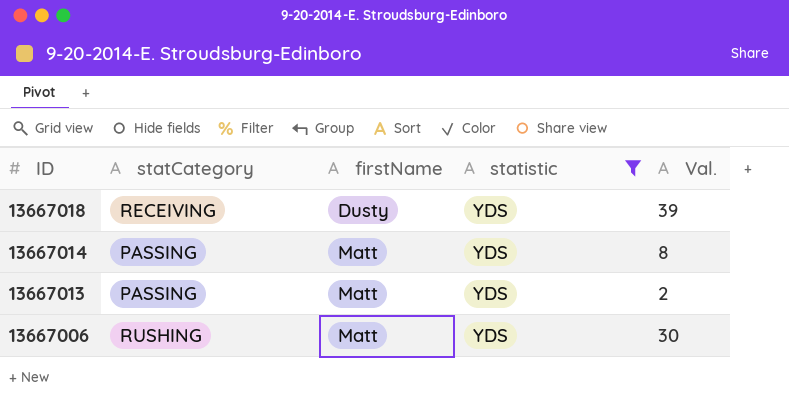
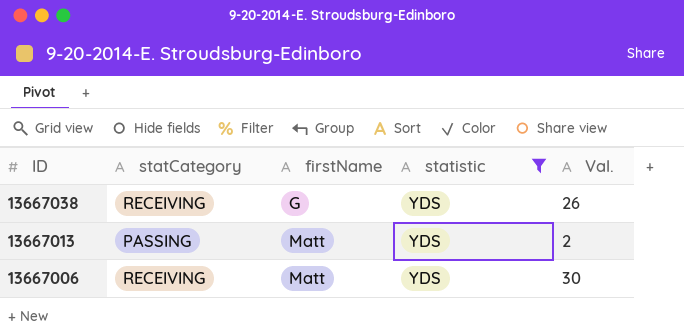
row 13667018: RECEIVING | Dusty | YDS | 39 -> none
row 13667014: PASSING | Matt | YDS | 8 -> none
row 13667038: none -> RECEIVING | G | YDS | 26
13667006 | statCategory: RUSHING -> RECEIVING

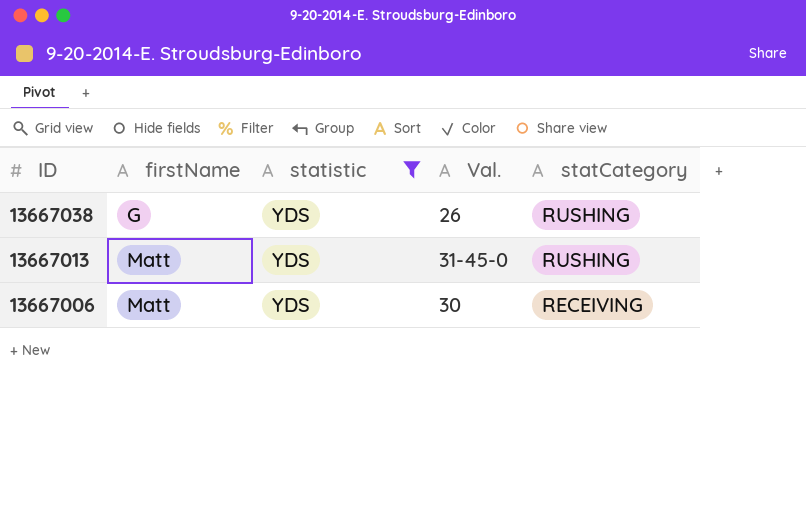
column statCategory | position: 2 -> 5
13667038 | statCategory: RECEIVING -> RUSHING
13667013 | Val.: 2 -> 31-45-0
13667013 | statCategory: PASSING -> RUSHING

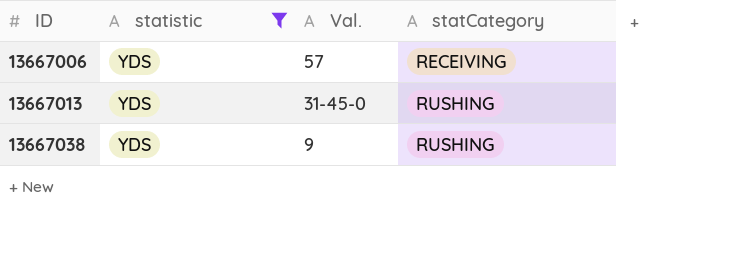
row order: ID descending -> ID ascending
column firstName | position: 2 -> none
13667006 | Val.: 30 -> 57
13667038 | Val.: 26 -> 9

